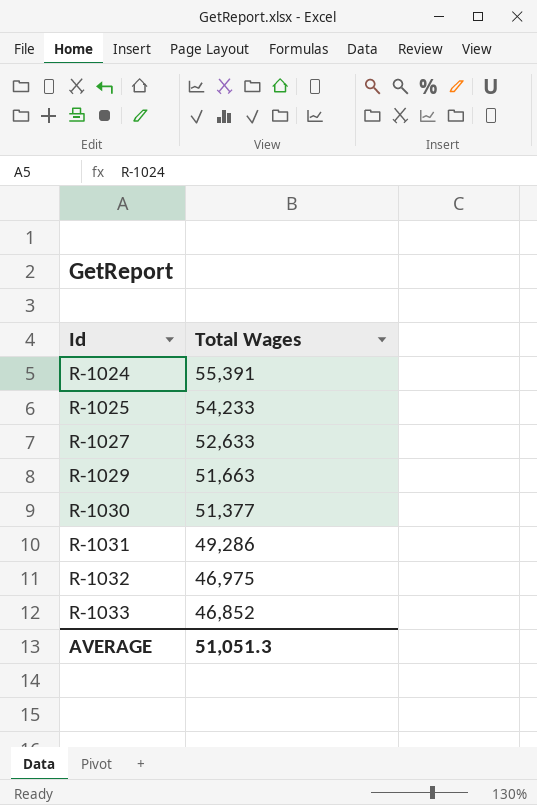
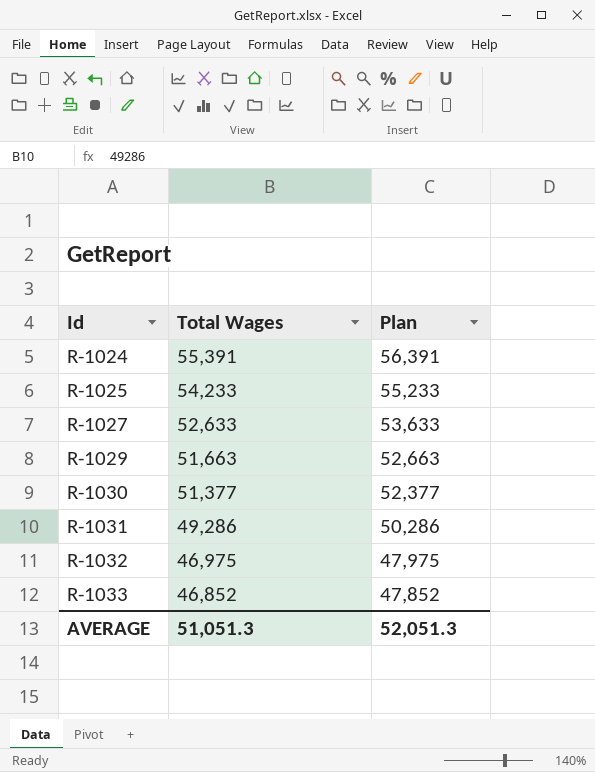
column Plan | formula: none -> [Total Wages] + 1000

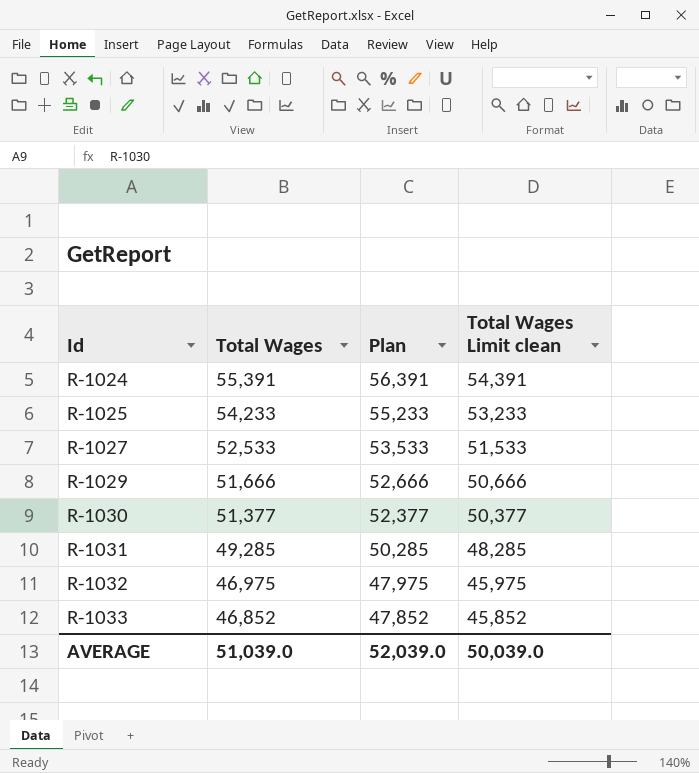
column Total Wages Limit clean | formula: none -> [Total Wages] - 1000
R-1027 | Total Wages: 52,633 -> 52,533
R-1027 | Plan: 53,633 -> 53,533
R-1029 | Total Wages: 51,663 -> 51,666
R-1029 | Plan: 52,663 -> 52,666
R-1031 | Total Wages: 49,286 -> 49,285
R-1031 | Plan: 50,286 -> 50,285
AVERAGE | Total Wages: 51,051.3 -> 51,039.0
AVERAGE | Plan: 52,051.3 -> 52,039.0

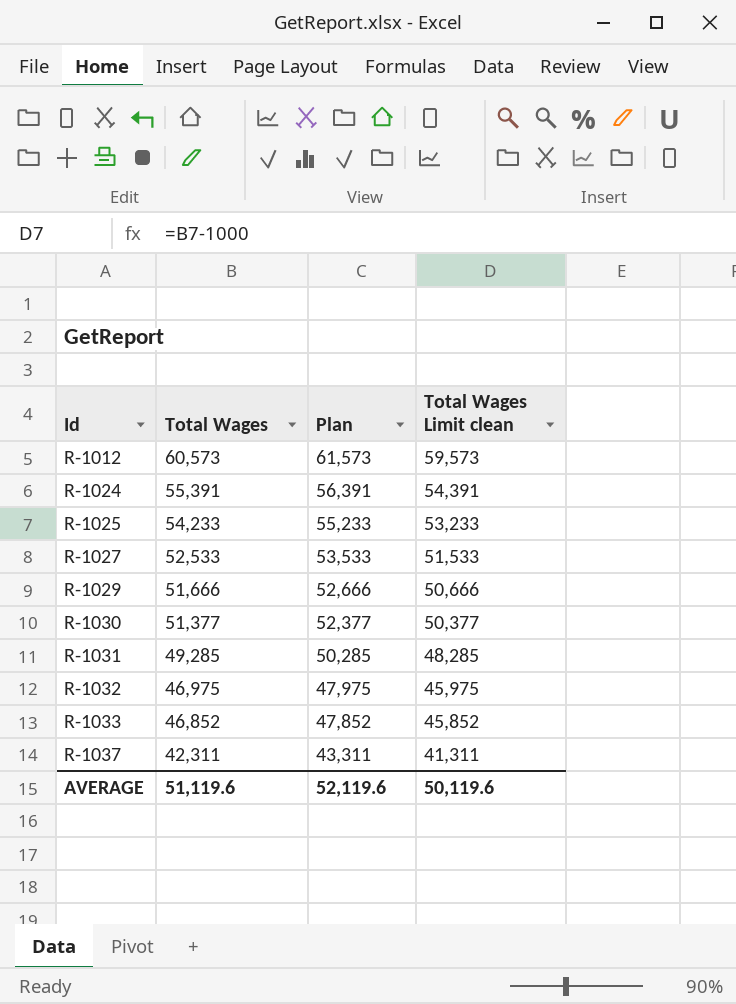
row R-1012: none -> 60,573 | 61,573 | 59,573
row R-1037: none -> 42,311 | 43,311 | 41,311
AVERAGE | Total Wages: 51,039.0 -> 51,119.6
AVERAGE | Plan: 52,039.0 -> 52,119.6
AVERAGE | Total Wages Limit clean: 50,039.0 -> 50,119.6

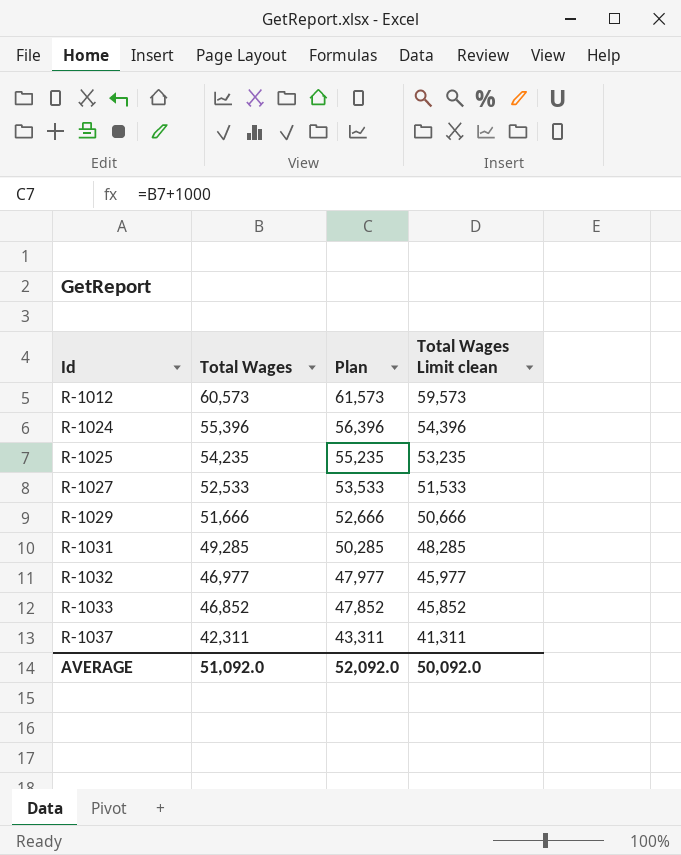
row R-1030: 51,377 | 52,377 | 50,377 -> none
R-1024 | Total Wages: 55,391 -> 55,396
R-1024 | Plan: 56,391 -> 56,396
R-1024 | Total Wages Limit clean: 54,391 -> 54,396
R-1025 | Total Wages: 54,233 -> 54,235
R-1025 | Plan: 55,233 -> 55,235
R-1025 | Total Wages Limit clean: 53,233 -> 53,235
R-1032 | Total Wages: 46,975 -> 46,977
R-1032 | Plan: 47,975 -> 47,977
R-1032 | Total Wages Limit clean: 45,975 -> 45,977
AVERAGE | Total Wages: 51,119.6 -> 51,092.0
AVERAGE | Plan: 52,119.6 -> 52,092.0
AVERAGE | Total Wages Limit clean: 50,119.6 -> 50,092.0

